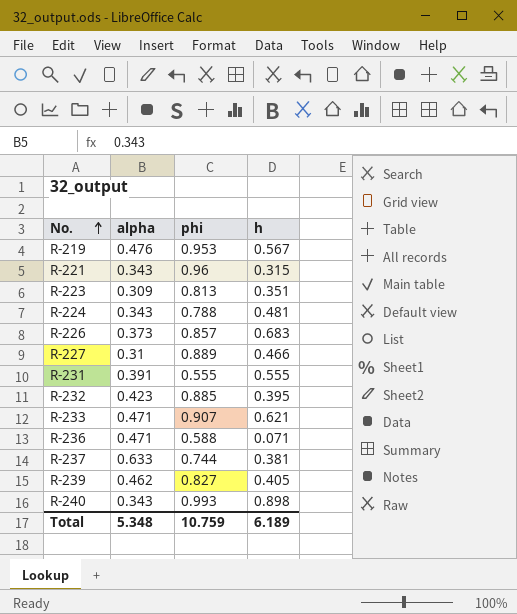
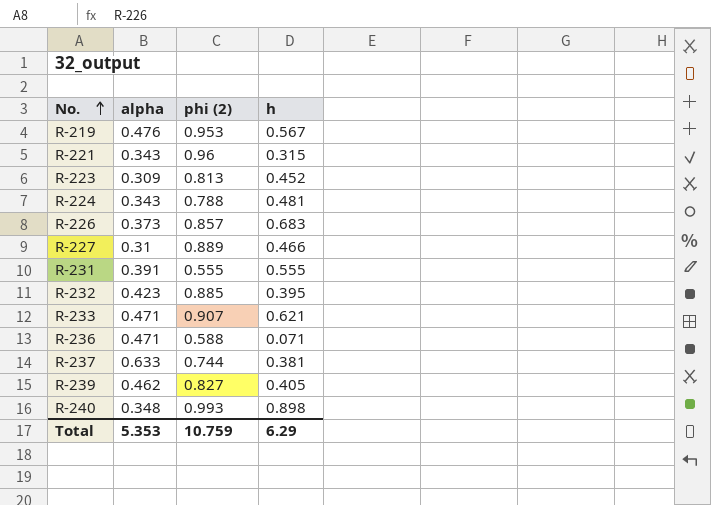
column name: phi -> phi (2)
R-223 | h: 0.351 -> 0.452
R-240 | alpha: 0.343 -> 0.348
Total | alpha: 5.348 -> 5.353
Total | h: 6.189 -> 6.29

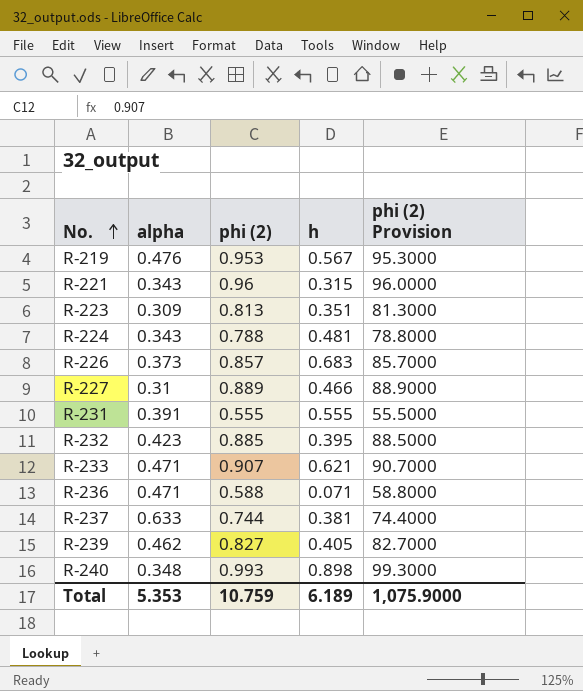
column phi (2) Provision | formula: none -> [phi (2)] * 100
R-223 | h: 0.452 -> 0.351
Total | h: 6.29 -> 6.189

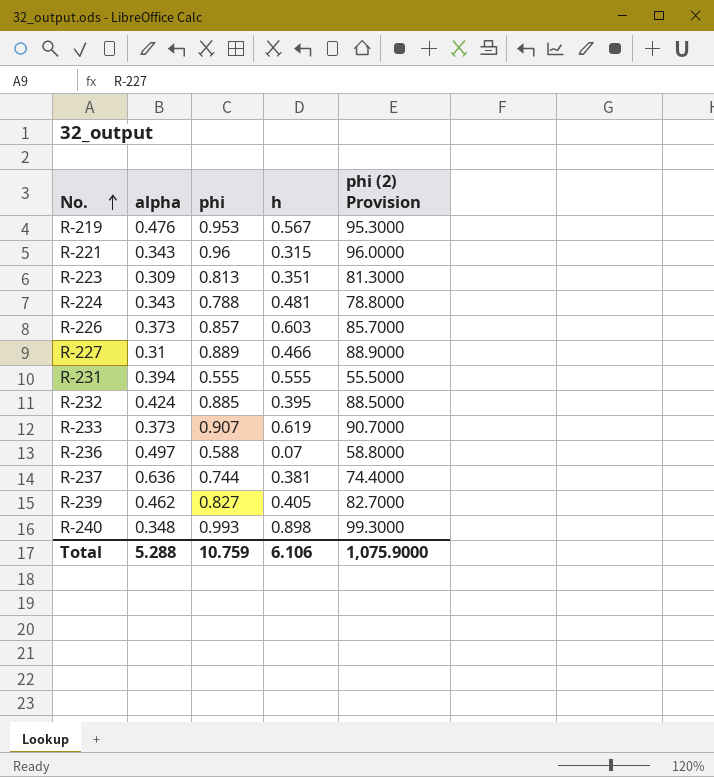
column name: phi (2) -> phi
R-226 | h: 0.683 -> 0.603
R-231 | alpha: 0.391 -> 0.394
R-232 | alpha: 0.423 -> 0.424
R-233 | alpha: 0.471 -> 0.373
R-233 | h: 0.621 -> 0.619
R-236 | alpha: 0.471 -> 0.497
R-236 | h: 0.071 -> 0.07
R-237 | alpha: 0.633 -> 0.636
Total | alpha: 5.353 -> 5.288
Total | h: 6.189 -> 6.106

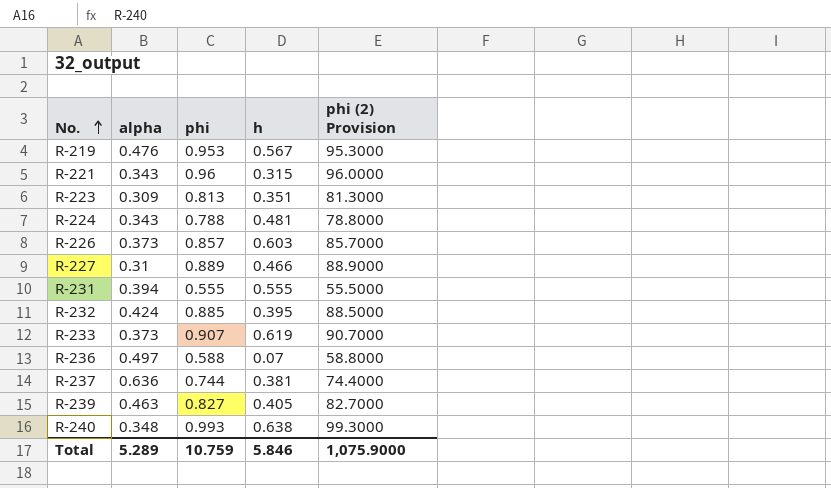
R-239 | alpha: 0.462 -> 0.463
R-240 | h: 0.898 -> 0.638
Total | alpha: 5.288 -> 5.289
Total | h: 6.106 -> 5.846

